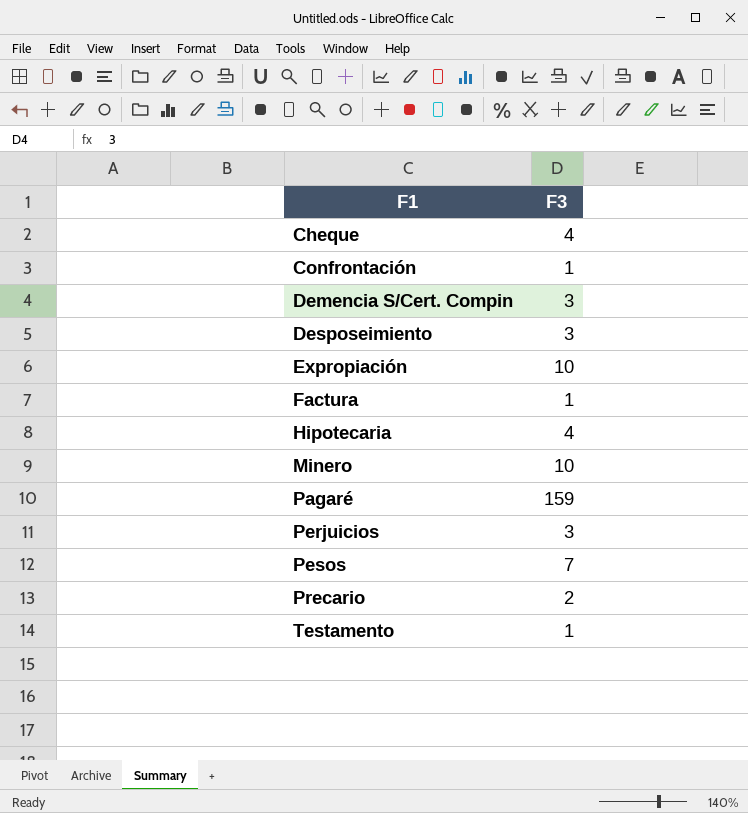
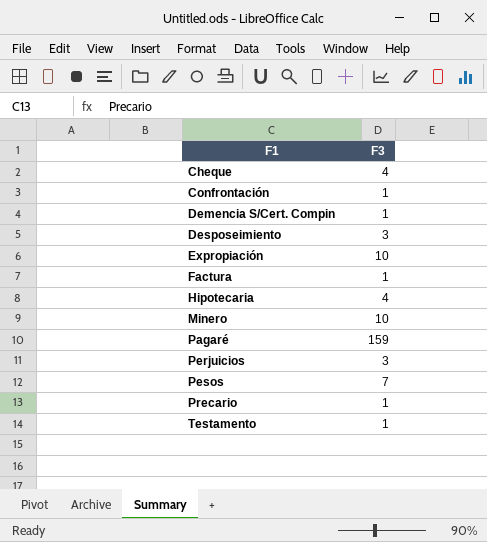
Demencia S/Cert. Compin | F3: 3 -> 1
Precario | F3: 2 -> 1

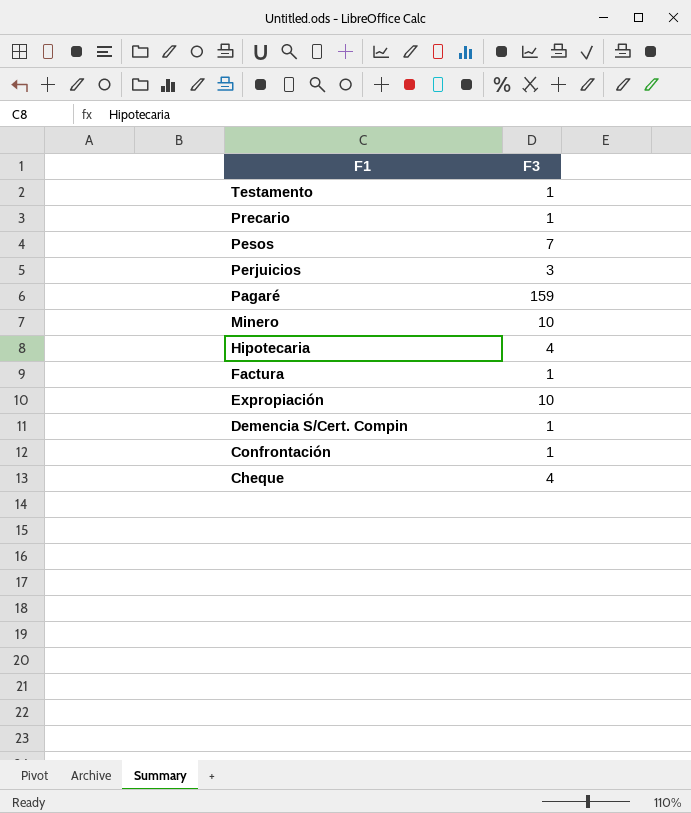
row order: F1 ascending -> F1 descending
row Desposeimiento: 3 -> none

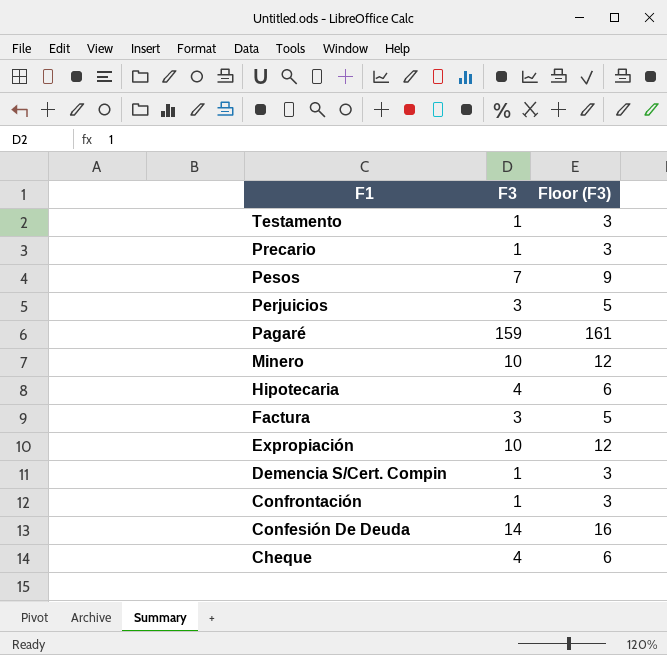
column Floor (F3) | formula: none -> [F3] + 2
Factura | F3: 1 -> 3
row Confesión De Deuda: none -> 14 | 16

